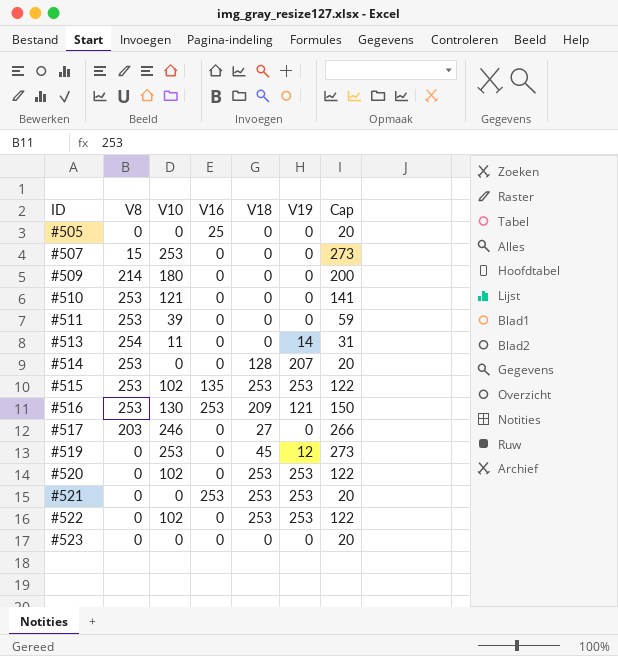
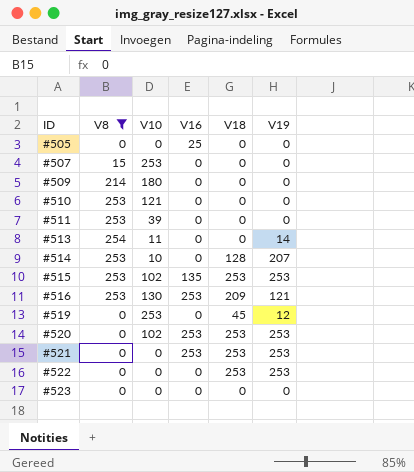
filter: none -> V8 != 203
column Cap | formula: [V10] + 20 -> none
#514 | V10: 0 -> 10
#520 | V16: 0 -> 253
#522 | V10: 102 -> 0

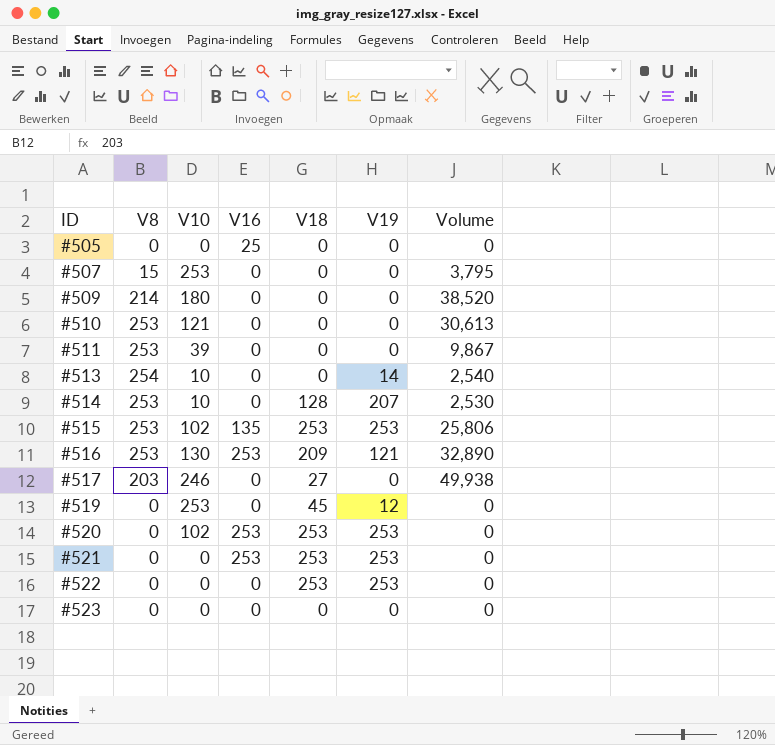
filter: V8 != 203 -> none
column Volume | formula: none -> [V8] * [V10]
#513 | V10: 11 -> 10

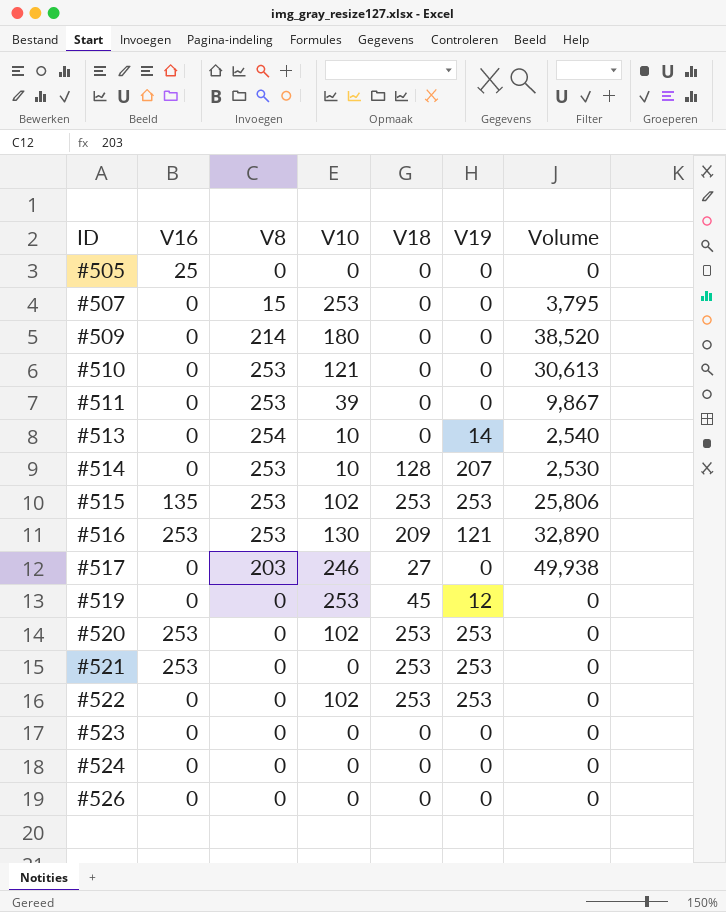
column V16 | position: 4 -> 2
#522 | V10: 0 -> 102
row #524: none -> 0 | 0 | 0 | 0 | 0 | 0
row #526: none -> 0 | 0 | 0 | 0 | 0 | 0

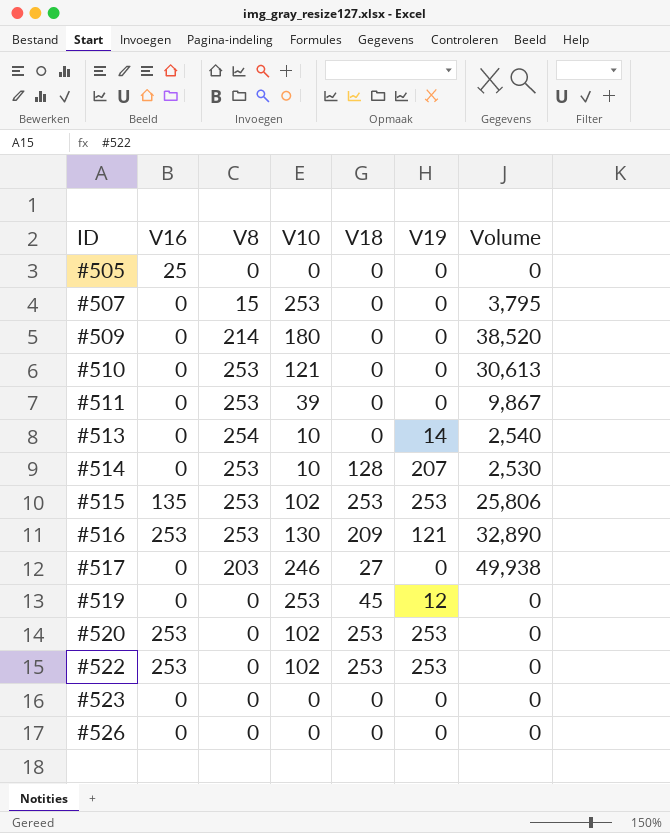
row #521: 253 | 0 | 0 | 253 | 253 | 0 -> none
row #524: 0 | 0 | 0 | 0 | 0 | 0 -> none
#522 | V16: 0 -> 253

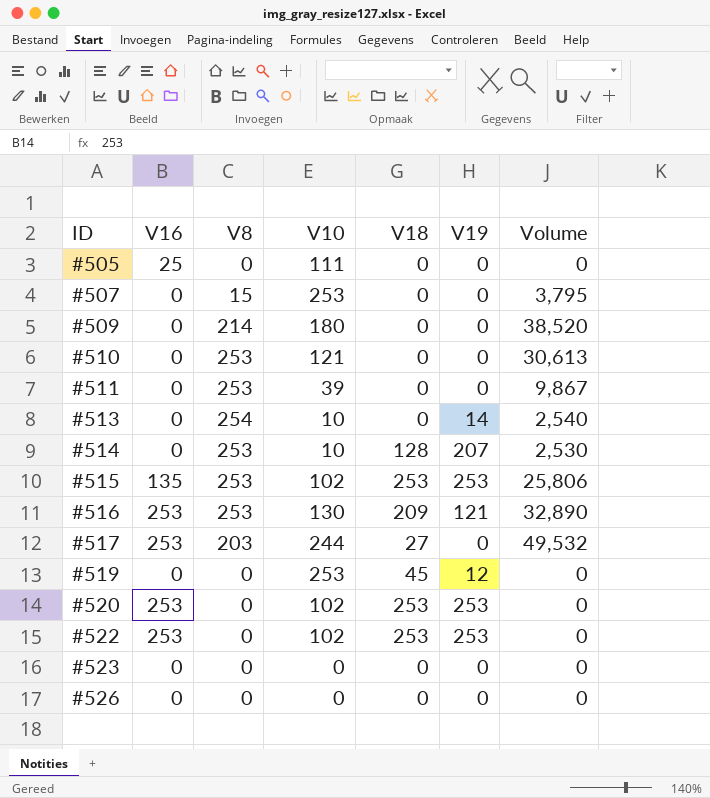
#505 | V10: 0 -> 111
#517 | V16: 0 -> 253
#517 | V10: 246 -> 244
#517 | Volume: 49,938 -> 49,532

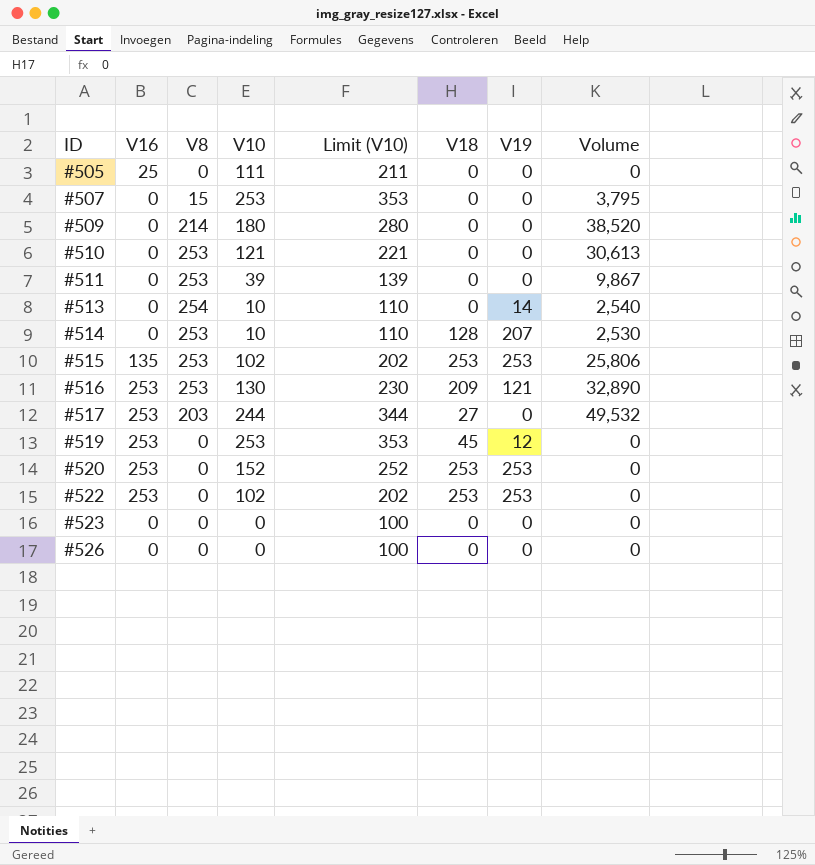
column Limit (V10) | formula: none -> [V10] + 100
#519 | V16: 0 -> 253
#520 | V10: 102 -> 152

